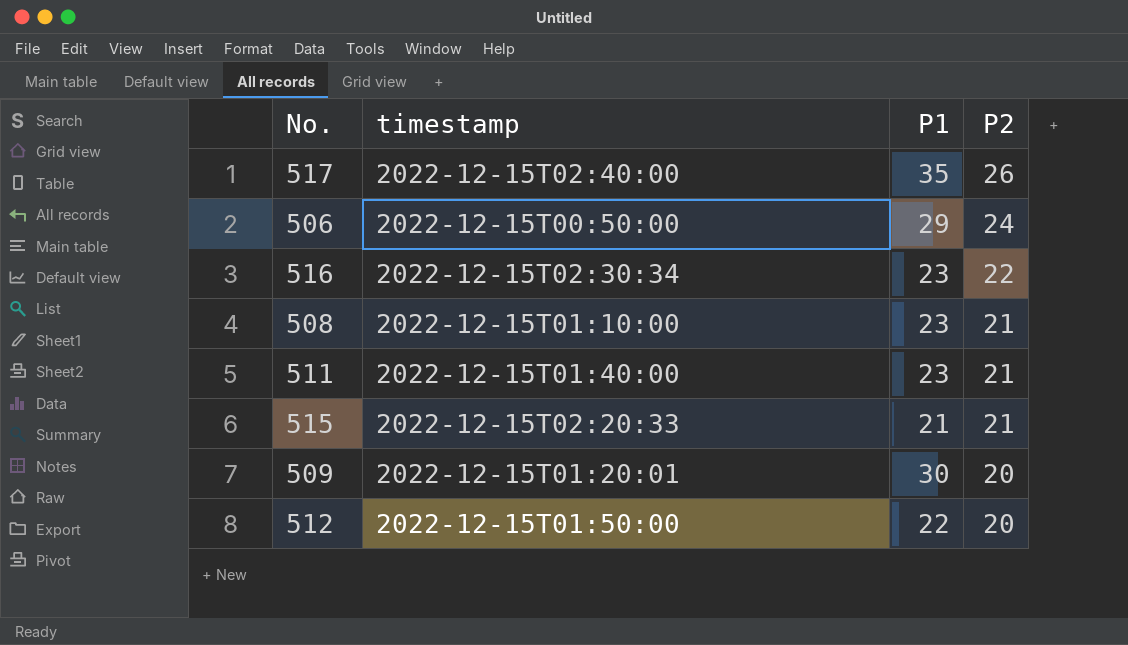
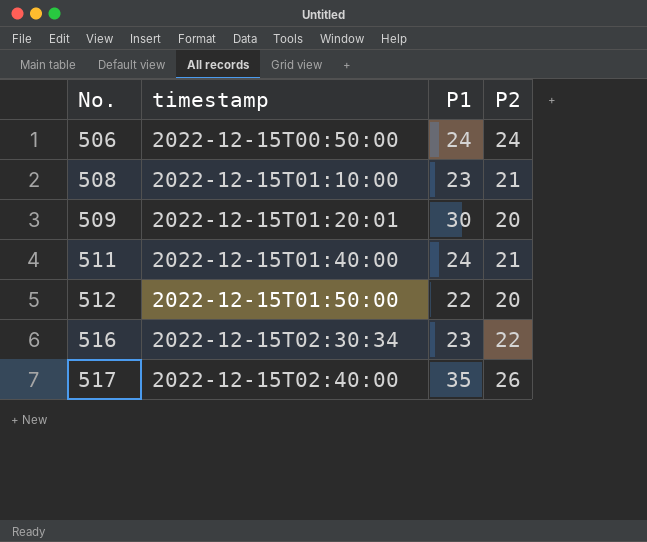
row order: P2 descending -> No. ascending
row 515: 2022-12-15T02:20:33 | 21 | 21 -> none
506 | P1: 29 -> 24
511 | P1: 23 -> 24

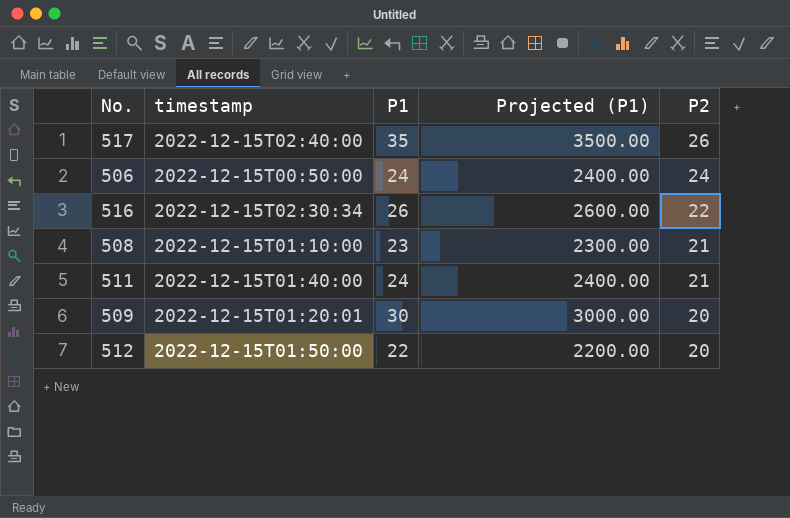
row order: No. ascending -> P2 descending
column Projected (P1) | formula: none -> [P1] * 100
516 | P1: 23 -> 26

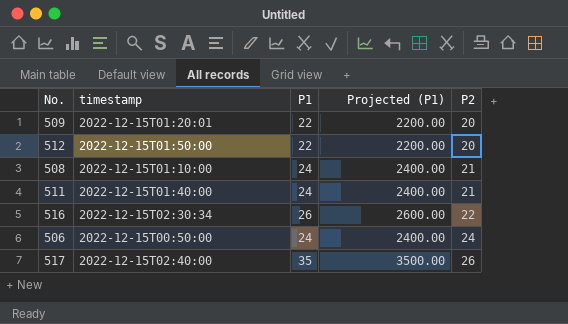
row order: P2 descending -> P2 ascending
509 | P1: 30 -> 22
509 | Projected (P1): 3000.00 -> 2200.00
508 | P1: 23 -> 24
508 | Projected (P1): 2300.00 -> 2400.00

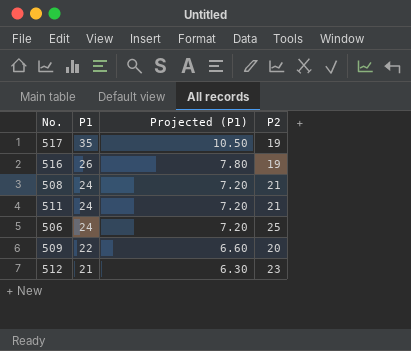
row order: P2 ascending -> P1 descending
column timestamp | position: 2 -> none
column Projected (P1) | formula: [P1] * 100 -> [P1] * 0.3
517 | P2: 26 -> 19
516 | P2: 22 -> 19
506 | P2: 24 -> 25
512 | P1: 22 -> 21
512 | P2: 20 -> 23

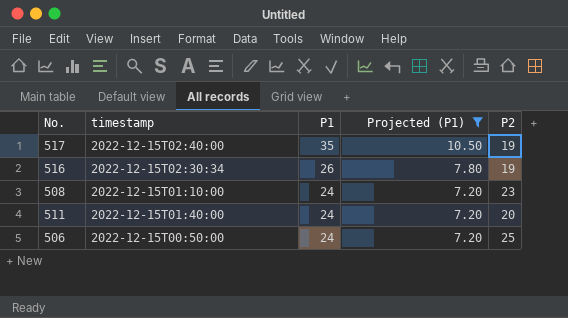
filter: none -> Projected (P1) >= 7.20
column timestamp | position: none -> 2
508 | P2: 21 -> 23
511 | P2: 21 -> 20

